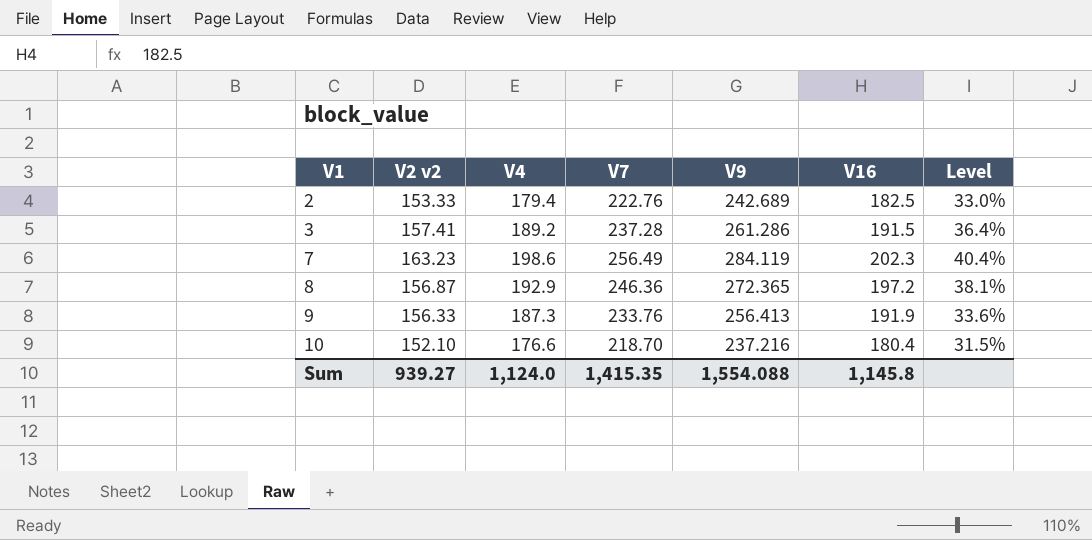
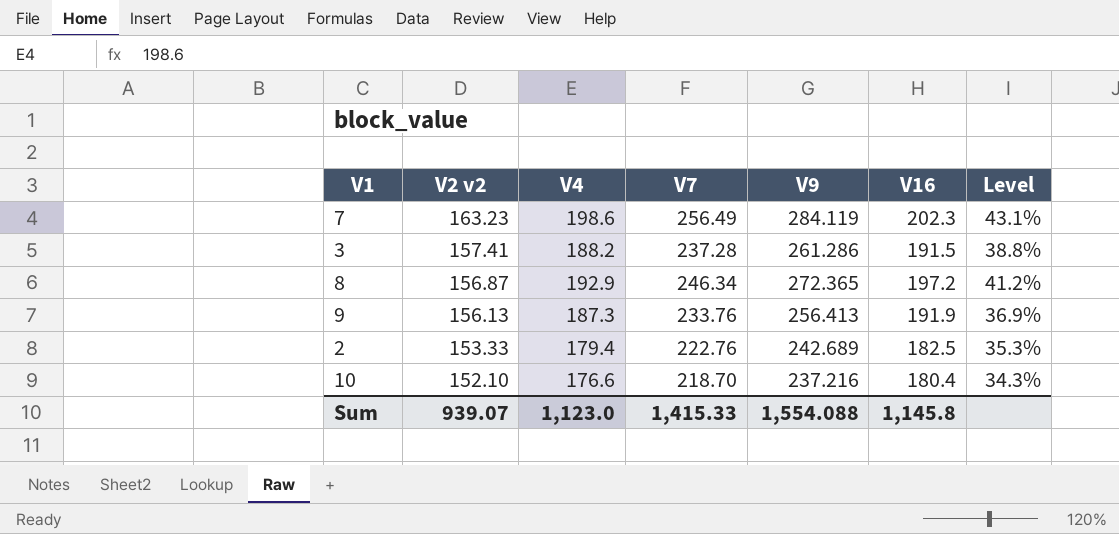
row order: V1 ascending -> V2 v2 descending
column Level | formula: ([V9] - [V16]) / [V16] -> ([V9] - [V4]) / [V4]
3 | V4: 189.2 -> 188.2
8 | V7: 246.36 -> 246.34
9 | V2 v2: 156.33 -> 156.13
Sum | V2 v2: 939.27 -> 939.07
Sum | V4: 1,124.0 -> 1,123.0
Sum | V7: 1,415.35 -> 1,415.33

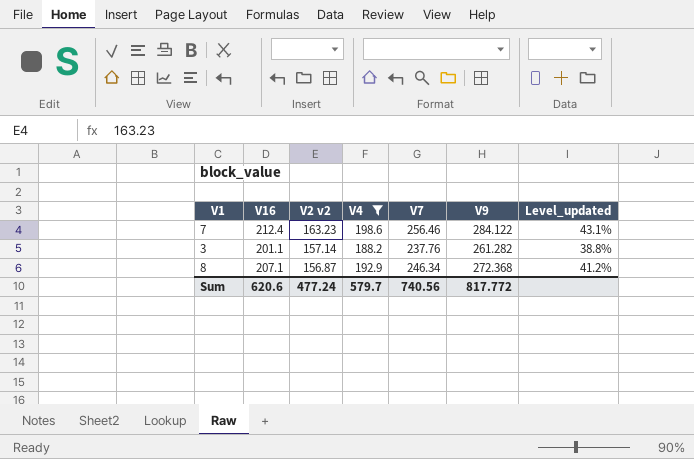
filter: none -> V4 >= 188.2
column V16 | position: 6 -> 2
column name: Level -> Level_updated
7 | V16: 202.3 -> 212.4
7 | V7: 256.49 -> 256.46
7 | V9: 284.119 -> 284.122
3 | V16: 191.5 -> 201.1
3 | V2 v2: 157.41 -> 157.14
3 | V7: 237.28 -> 237.76
3 | V9: 261.286 -> 261.282
8 | V16: 197.2 -> 207.1
8 | V9: 272.365 -> 272.368
Sum | V16: 1,145.8 -> 620.6
Sum | V2 v2: 939.07 -> 477.24
Sum | V4: 1,123.0 -> 579.7
Sum | V7: 1,415.33 -> 740.56
Sum | V9: 1,554.088 -> 817.772

